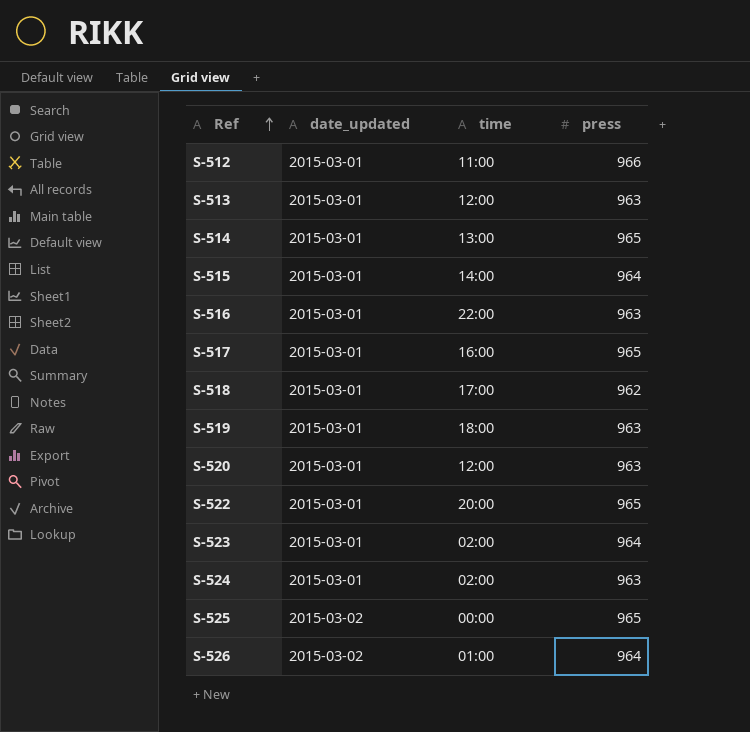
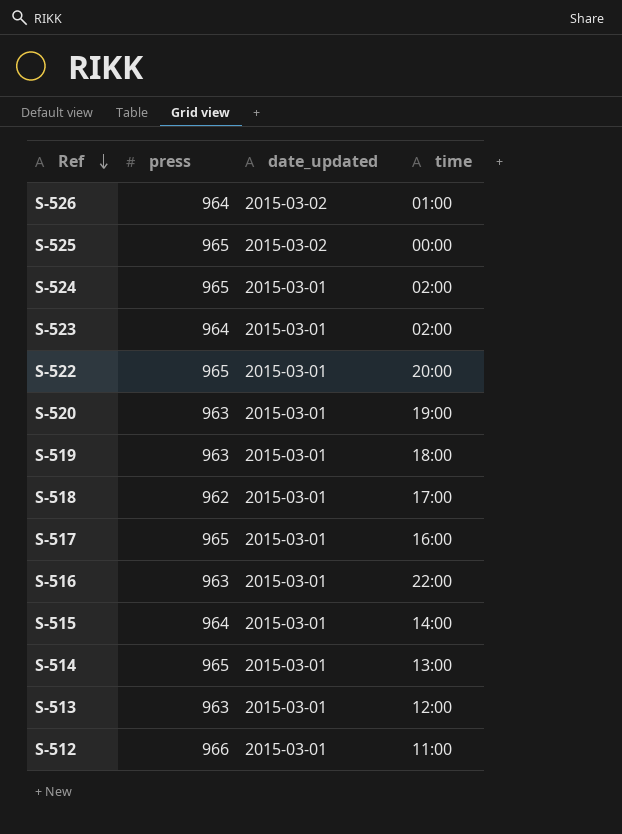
row order: Ref ascending -> Ref descending
column press | position: 4 -> 2
S-524 | press: 963 -> 965
S-520 | time: 12:00 -> 19:00

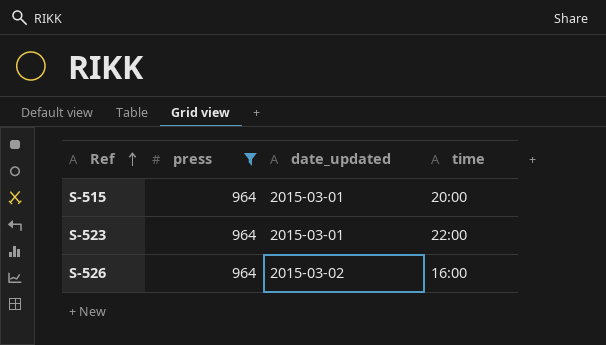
filter: none -> press = 964
row order: Ref descending -> Ref ascending
S-515 | time: 14:00 -> 20:00
S-523 | time: 02:00 -> 22:00
S-526 | time: 01:00 -> 16:00

